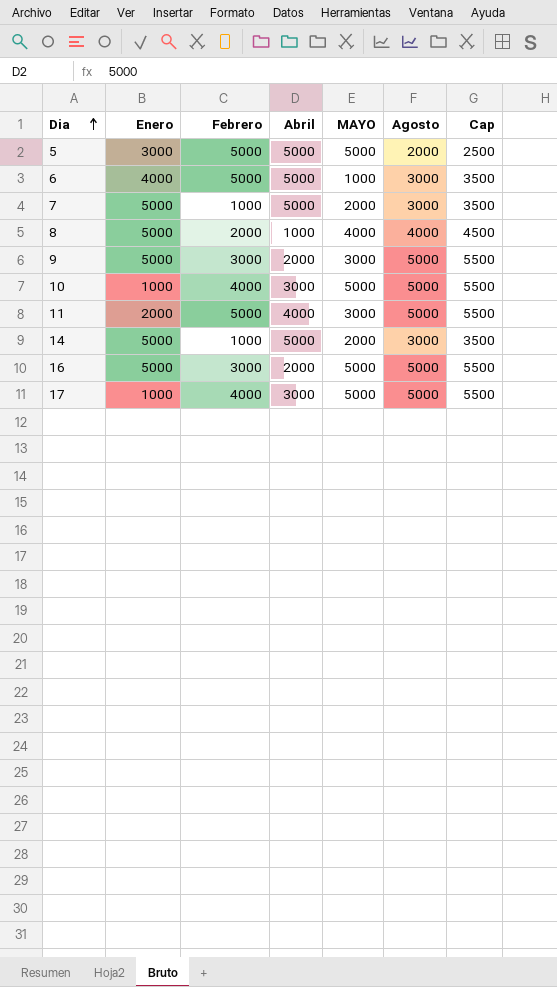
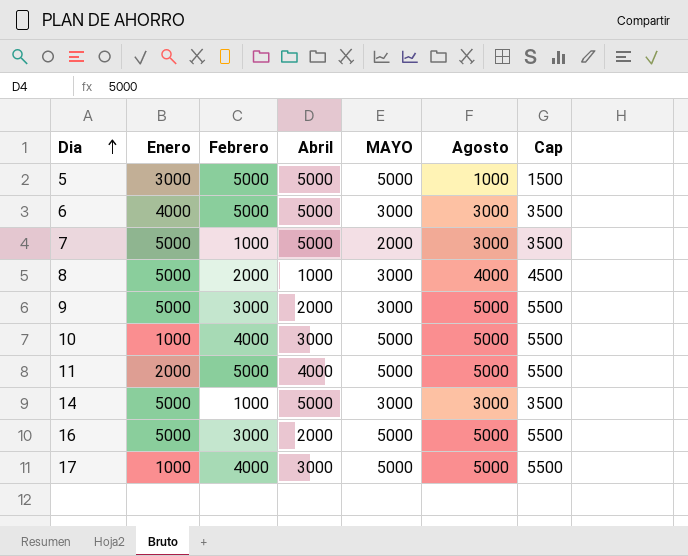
5 | Agosto: 2000 -> 1000
5 | Cap: 2500 -> 1500
6 | MAYO: 1000 -> 3000
8 | MAYO: 4000 -> 3000
11 | MAYO: 3000 -> 5000
14 | MAYO: 2000 -> 3000

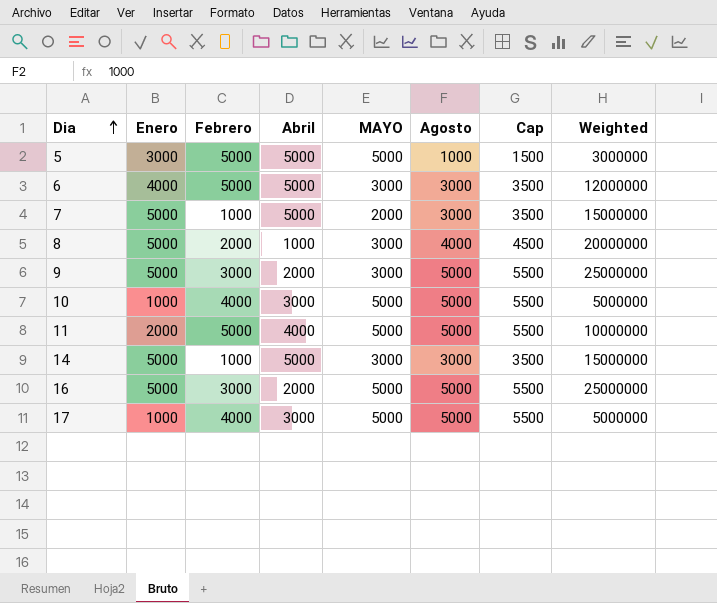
column Weighted | formula: none -> [Enero] * [Agosto]

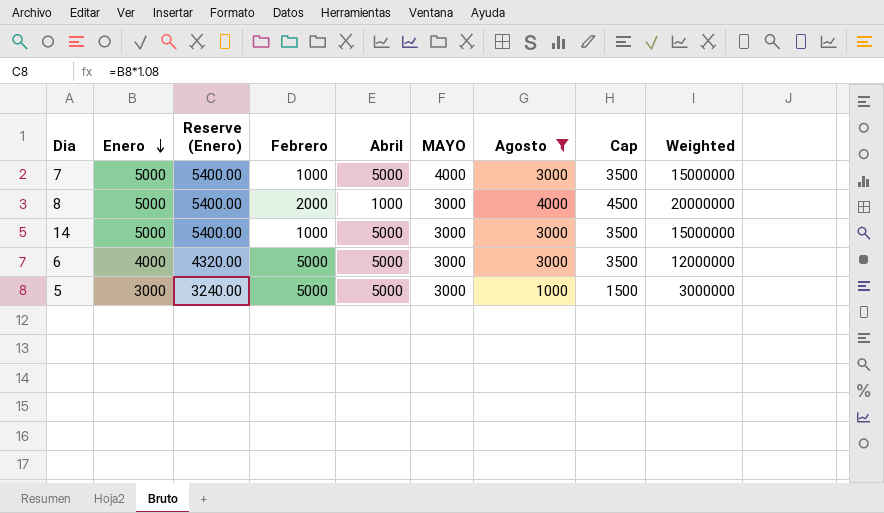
filter: none -> Agosto != 5000
row order: Dia ascending -> Enero descending
column Reserve (Enero) | formula: none -> [Enero] * 1.08
7 | MAYO: 2000 -> 4000
5 | MAYO: 5000 -> 3000

